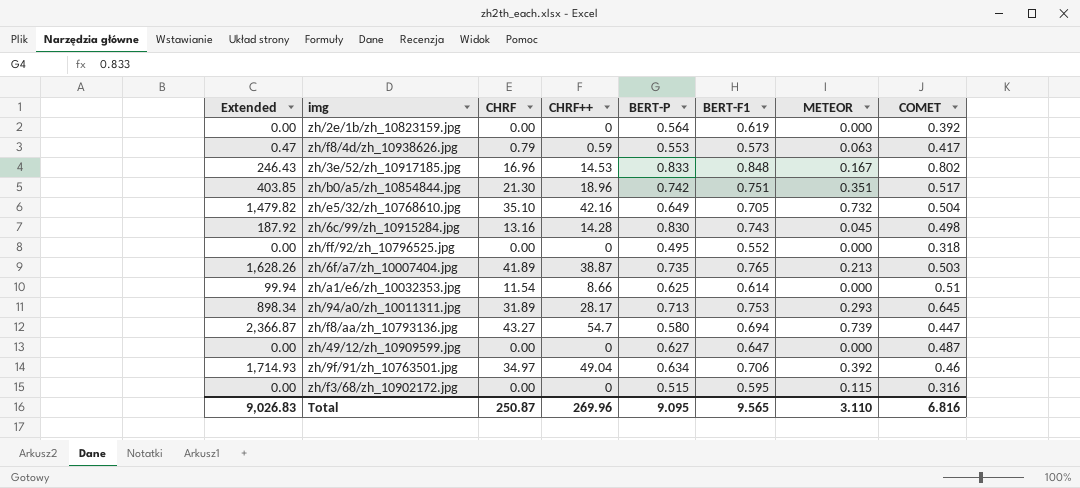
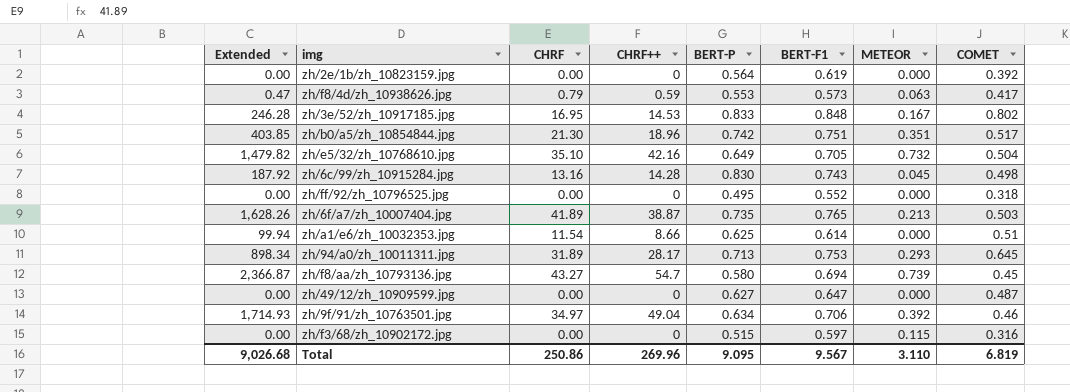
zh/3e/52/zh_10917185.jpg | Extended: 246.43 -> 246.28
zh/3e/52/zh_10917185.jpg | CHRF: 16.96 -> 16.95
zh/f8/aa/zh_10793136.jpg | COMET: 0.447 -> 0.45
zh/f3/68/zh_10902172.jpg | BERT-F1: 0.595 -> 0.597
Total | Extended: 9,026.83 -> 9,026.68
Total | CHRF: 250.87 -> 250.86
Total | BERT-F1: 9.565 -> 9.567
Total | COMET: 6.816 -> 6.819

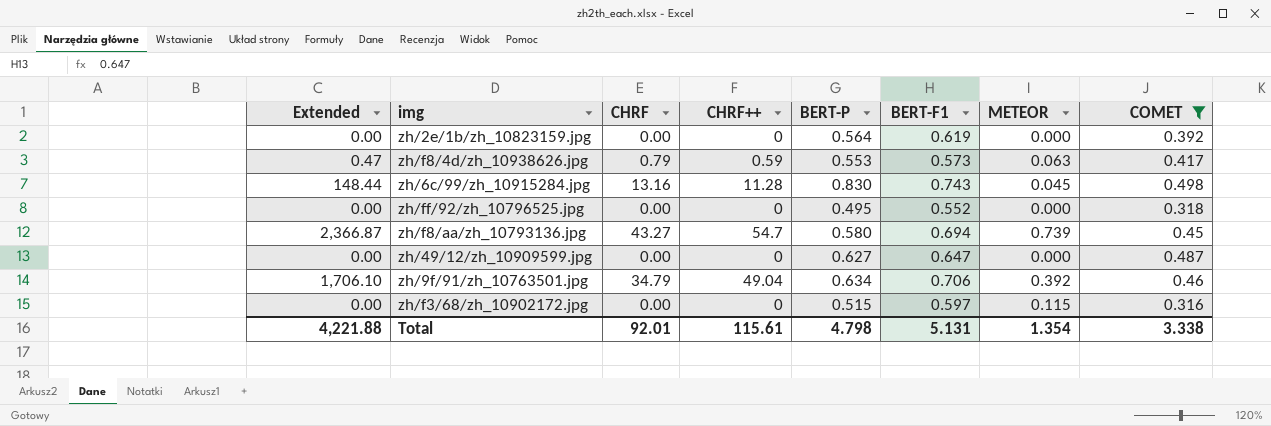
filter: none -> COMET <= 0.498
zh/6c/99/zh_10915284.jpg | Extended: 187.92 -> 148.44
zh/6c/99/zh_10915284.jpg | CHRF++: 14.28 -> 11.28
zh/9f/91/zh_10763501.jpg | Extended: 1,714.93 -> 1,706.10
zh/9f/91/zh_10763501.jpg | CHRF: 34.97 -> 34.79
Total | Extended: 9,026.68 -> 4,221.88
Total | CHRF: 250.86 -> 92.01
Total | CHRF++: 269.96 -> 115.61
Total | BERT-P: 9.095 -> 4.798
Total | BERT-F1: 9.567 -> 5.131
Total | METEOR: 3.110 -> 1.354
Total | COMET: 6.819 -> 3.338

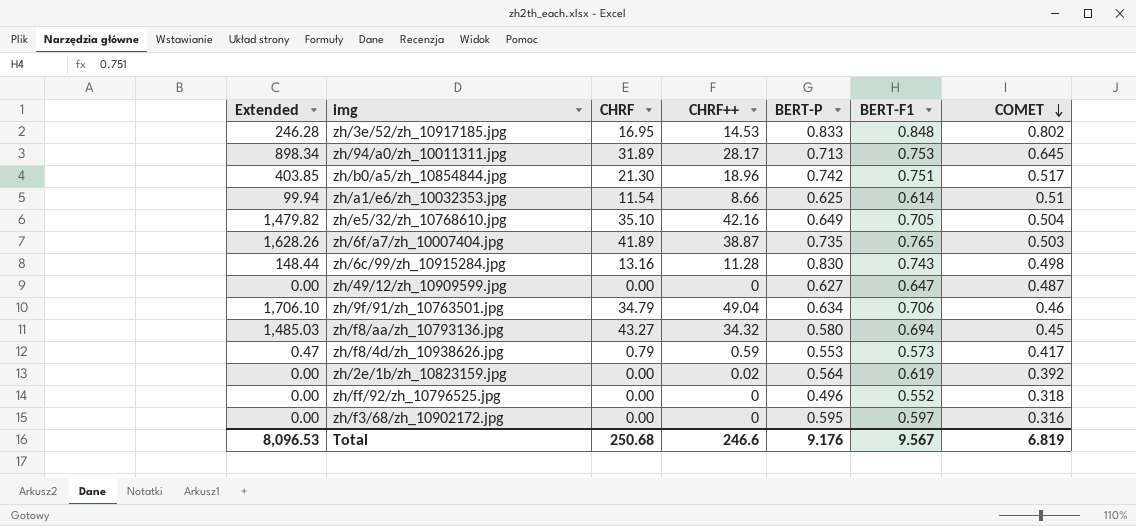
filter: COMET <= 0.498 -> none
row order: none -> COMET descending
column METEOR | position: 7 -> none
zh/f8/aa/zh_10793136.jpg | Extended: 2,366.87 -> 1,485.03
zh/f8/aa/zh_10793136.jpg | CHRF++: 54.7 -> 34.32
zh/2e/1b/zh_10823159.jpg | CHRF++: 0 -> 0.02
zh/ff/92/zh_10796525.jpg | BERT-P: 0.495 -> 0.496
zh/f3/68/zh_10902172.jpg | BERT-P: 0.515 -> 0.595
Total | Extended: 4,221.88 -> 8,096.53
Total | CHRF: 92.01 -> 250.68
Total | CHRF++: 115.61 -> 246.6
Total | BERT-P: 4.798 -> 9.176
Total | BERT-F1: 5.131 -> 9.567
Total | COMET: 3.338 -> 6.819

